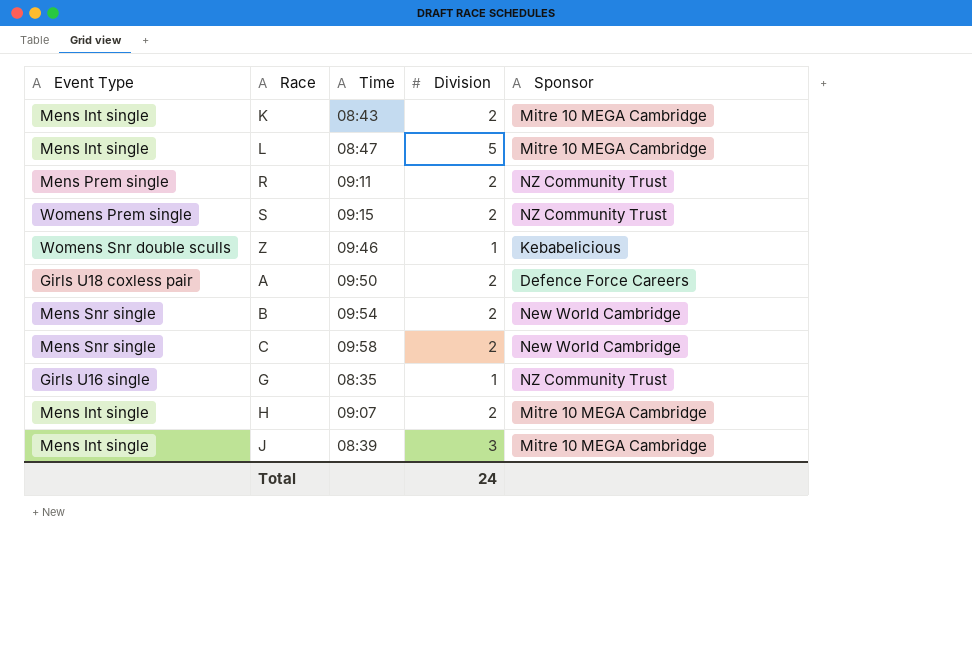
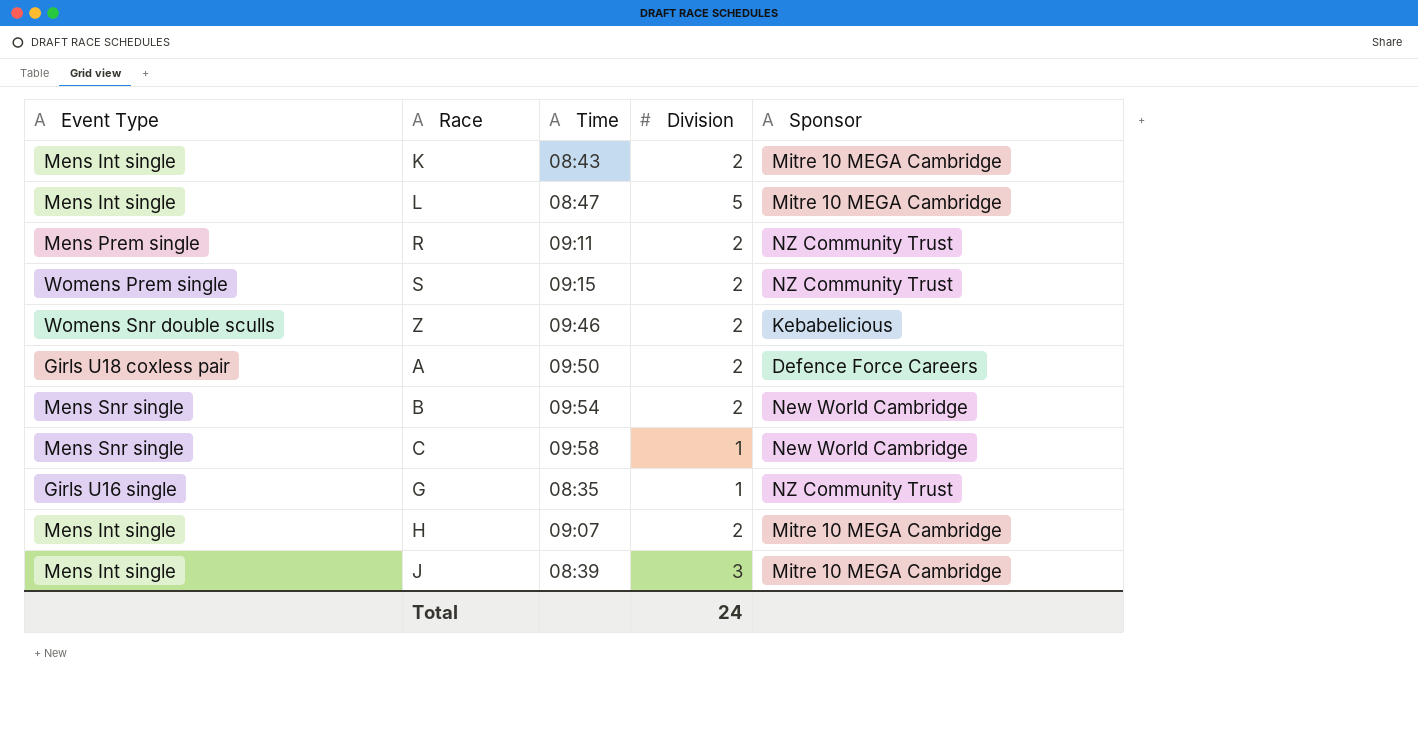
Z | Division: 1 -> 2
C | Division: 2 -> 1

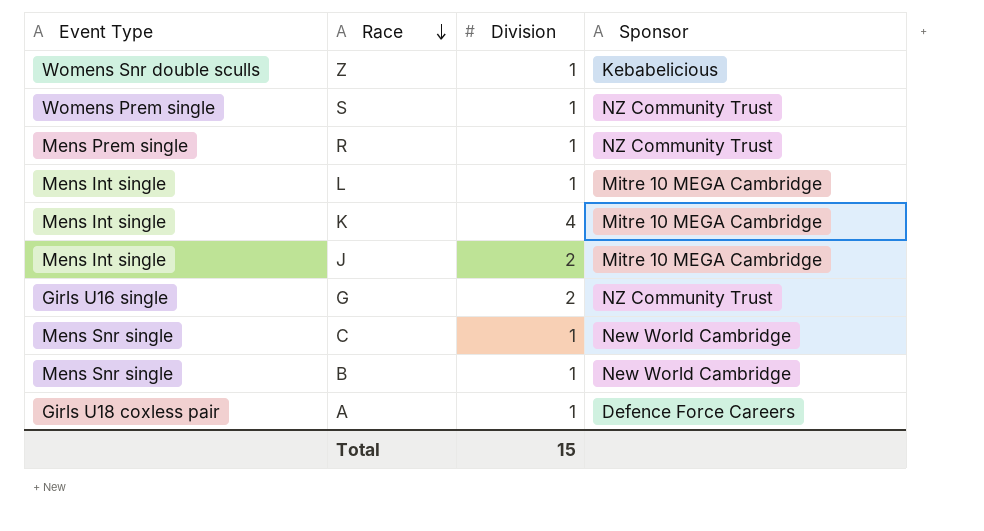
row order: none -> Race descending
column Time | position: 3 -> none
row H: Mens Int single | 09:07 | 2 | Mitre 10 MEGA Cambridge -> none
Z | Division: 2 -> 1
S | Division: 2 -> 1
R | Division: 2 -> 1
L | Division: 5 -> 1
K | Division: 2 -> 4
J | Division: 3 -> 2
G | Division: 1 -> 2
B | Division: 2 -> 1
A | Division: 2 -> 1
Total | Division: 24 -> 15

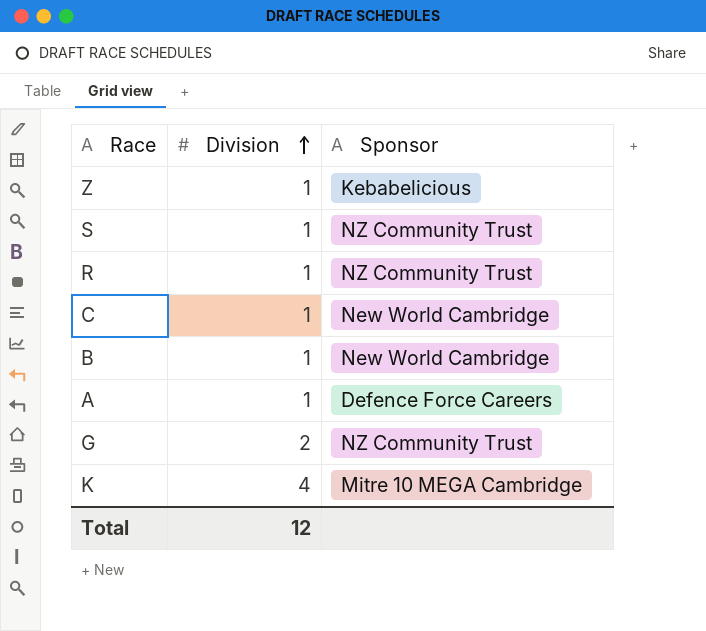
row order: Race descending -> Division ascending
column Event Type | position: 1 -> none
row L: Mens Int single | 1 | Mitre 10 MEGA Cambridge -> none
row J: Mens Int single | 2 | Mitre 10 MEGA Cambridge -> none
Total | Division: 15 -> 12

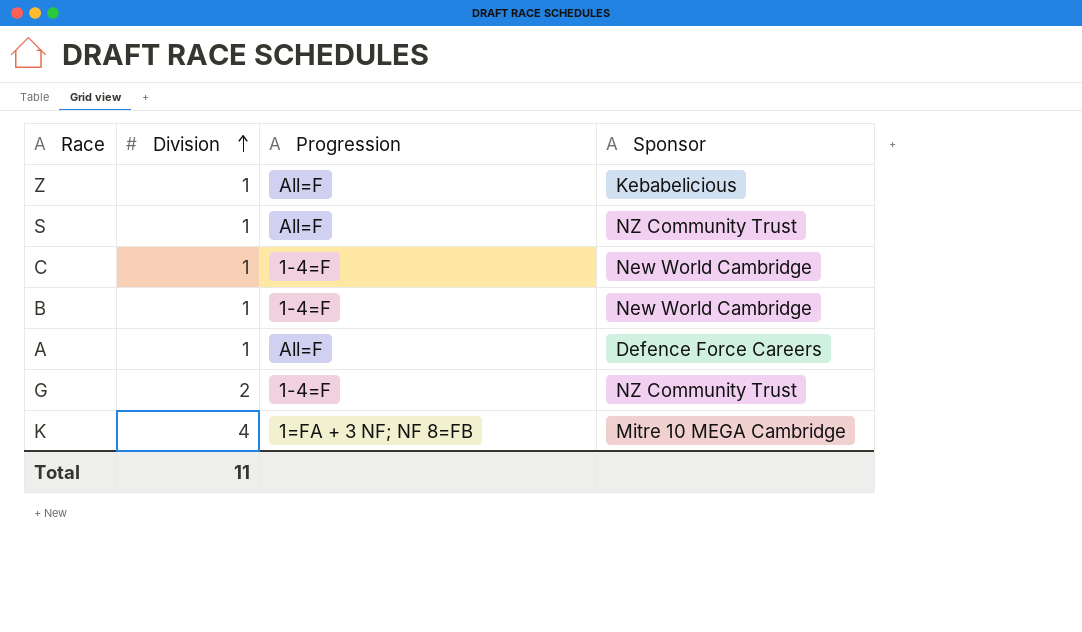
column Progression | position: none -> 3
row R: 1 | NZ Community Trust -> none
Total | Division: 12 -> 11

